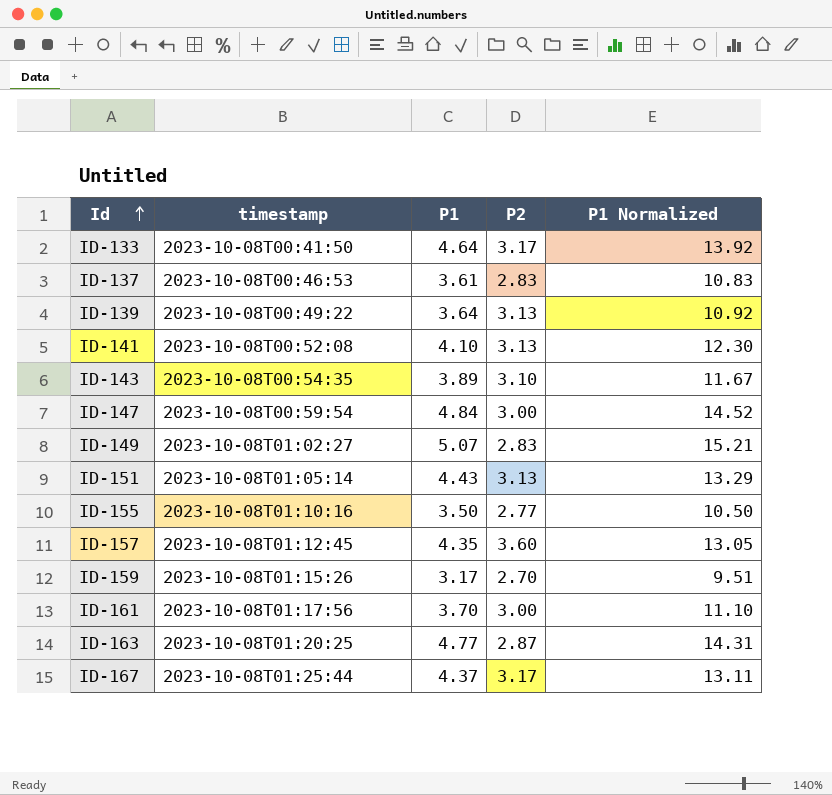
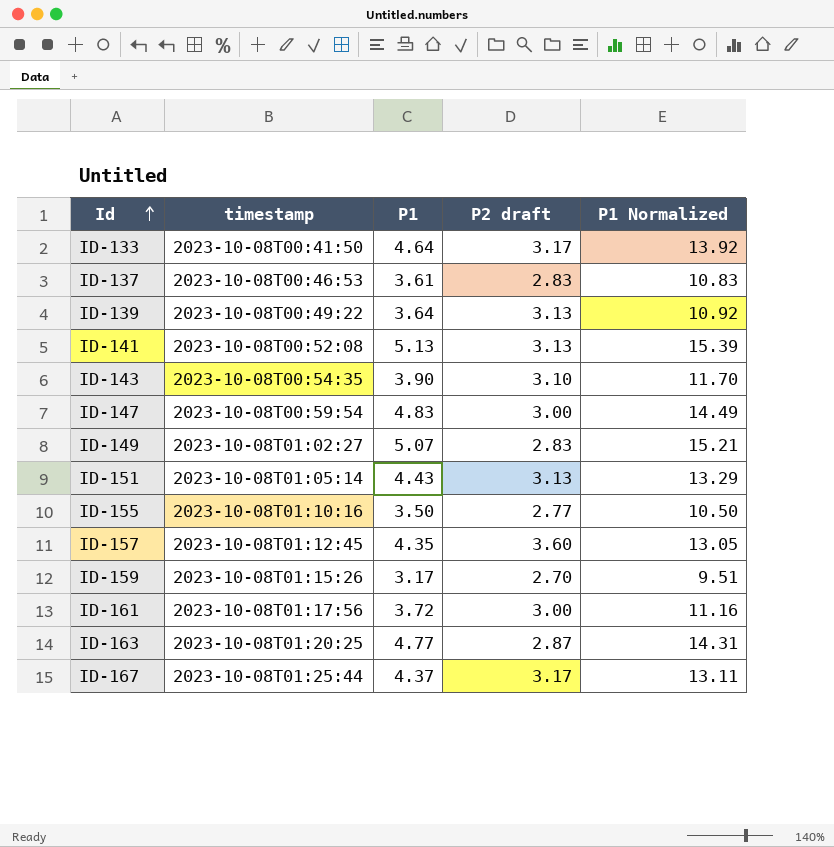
column name: P2 -> P2 draft
ID-141 | P1: 4.10 -> 5.13
ID-141 | P1 Normalized: 12.30 -> 15.39
ID-143 | P1: 3.89 -> 3.90
ID-143 | P1 Normalized: 11.67 -> 11.70
ID-147 | P1: 4.84 -> 4.83
ID-147 | P1 Normalized: 14.52 -> 14.49
ID-161 | P1: 3.70 -> 3.72
ID-161 | P1 Normalized: 11.10 -> 11.16

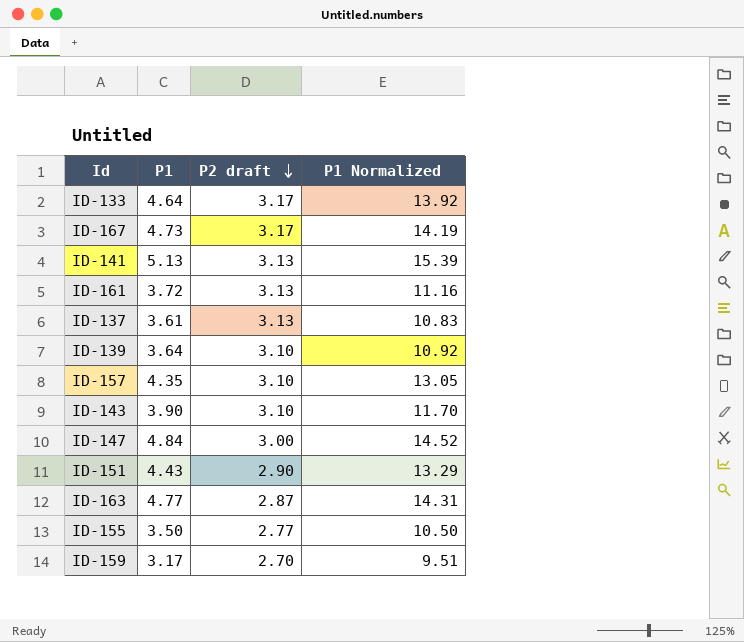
row order: Id ascending -> P2 draft descending
column timestamp | position: 2 -> none
row ID-149: 2023-10-08T01:02:27 | 5.07 | 2.83 | 15.21 -> none
ID-167 | P1: 4.37 -> 4.73
ID-167 | P1 Normalized: 13.11 -> 14.19
ID-161 | P2 draft: 3.00 -> 3.13
ID-137 | P2 draft: 2.83 -> 3.13
ID-139 | P2 draft: 3.13 -> 3.10
ID-157 | P2 draft: 3.60 -> 3.10
ID-147 | P1: 4.83 -> 4.84
ID-147 | P1 Normalized: 14.49 -> 14.52
ID-151 | P2 draft: 3.13 -> 2.90

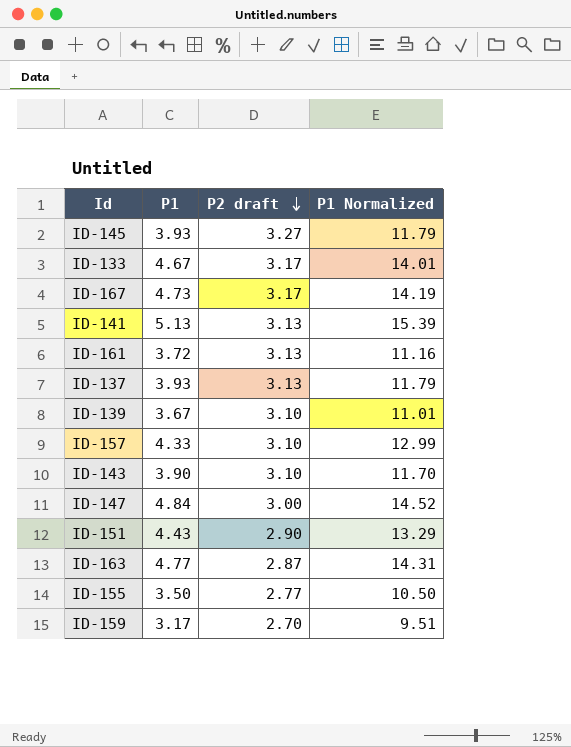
row ID-145: none -> 3.93 | 3.27 | 11.79
ID-133 | P1: 4.64 -> 4.67
ID-133 | P1 Normalized: 13.92 -> 14.01
ID-137 | P1: 3.61 -> 3.93
ID-137 | P1 Normalized: 10.83 -> 11.79
ID-139 | P1: 3.64 -> 3.67
ID-139 | P1 Normalized: 10.92 -> 11.01
ID-157 | P1: 4.35 -> 4.33
ID-157 | P1 Normalized: 13.05 -> 12.99

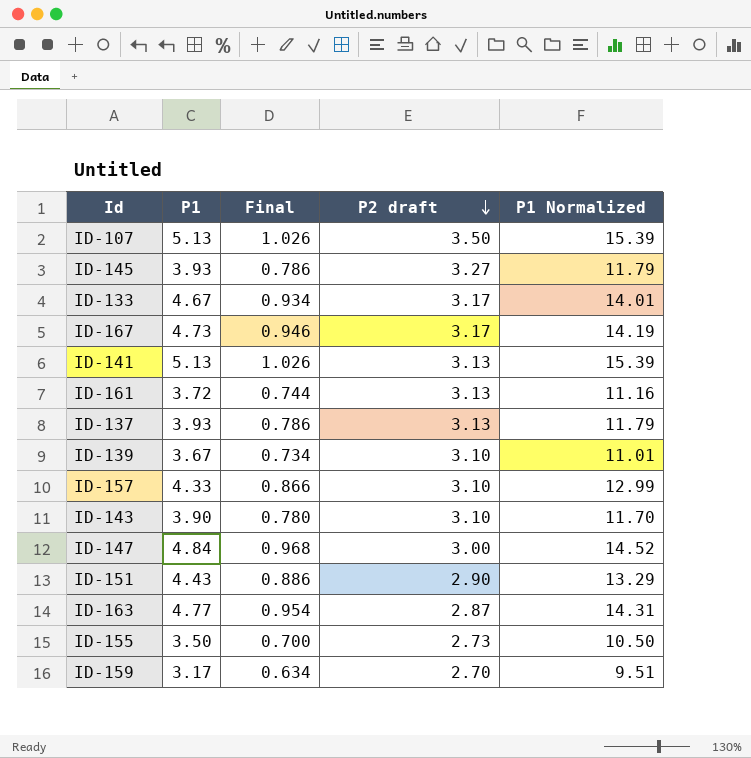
column Final | formula: none -> [P1] * 0.2
row ID-107: none -> 5.13 | 1.026 | 3.50 | 15.39
ID-155 | P2 draft: 2.77 -> 2.73

